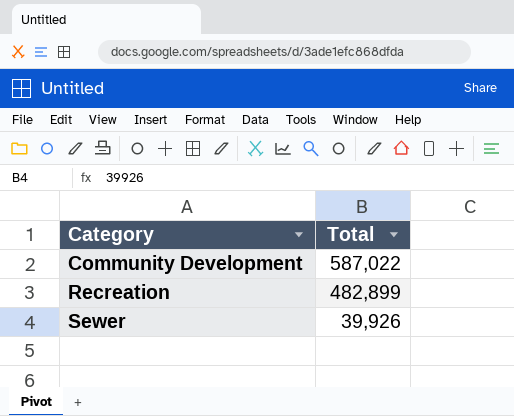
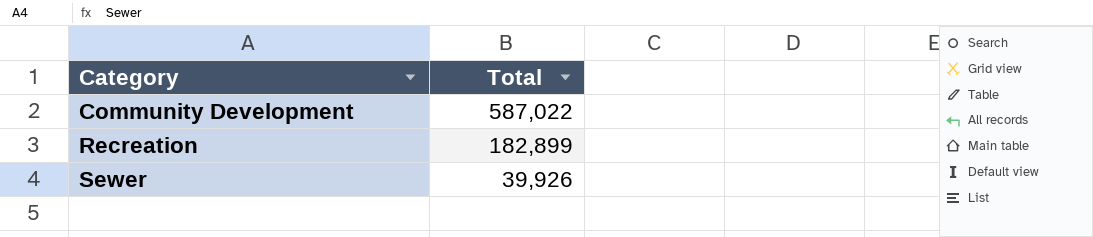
Recreation | Total: 482,899 -> 182,899

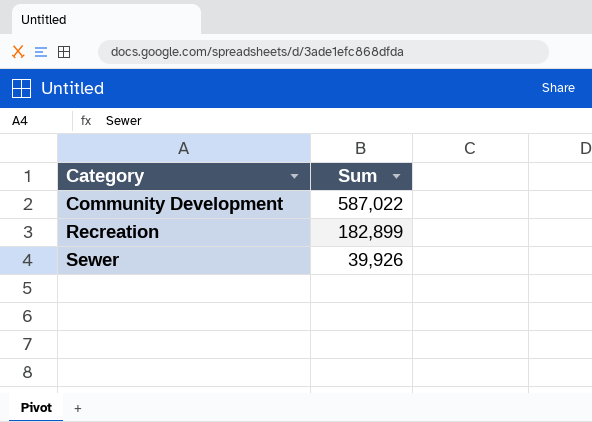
column name: Total -> Sum

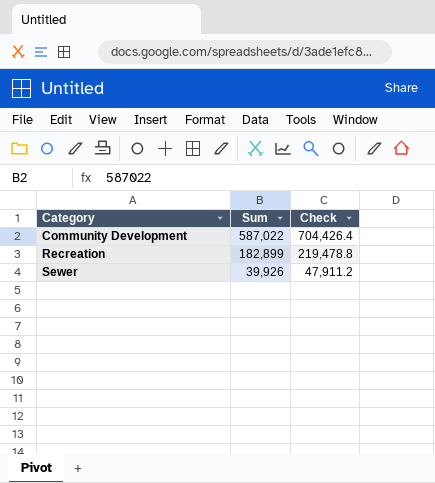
column Check | formula: none -> [Sum] * 1.2

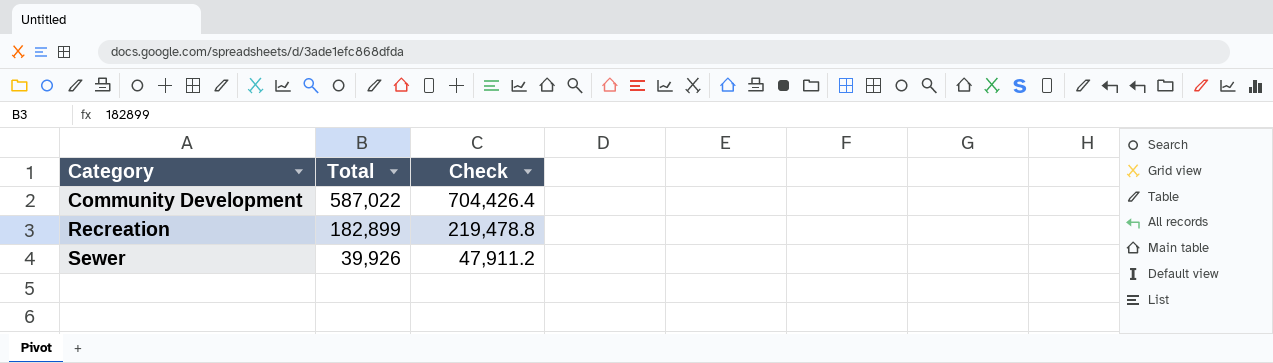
column name: Sum -> Total

